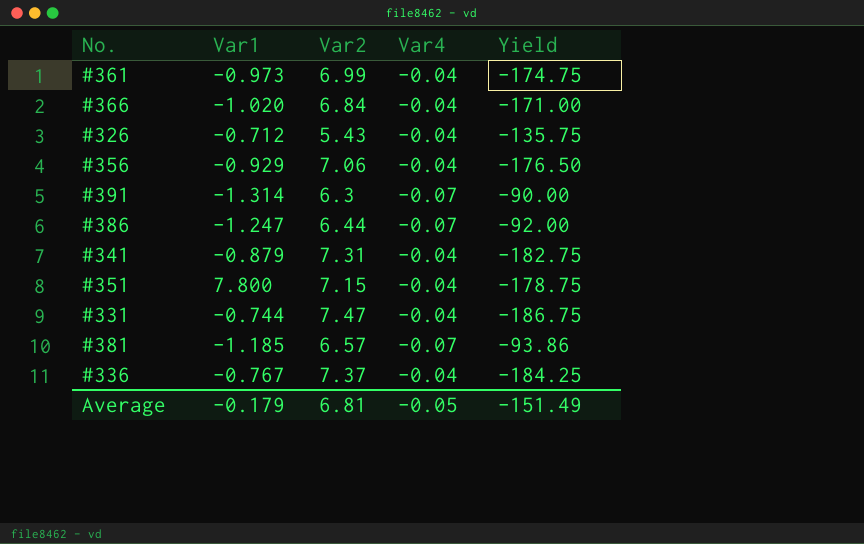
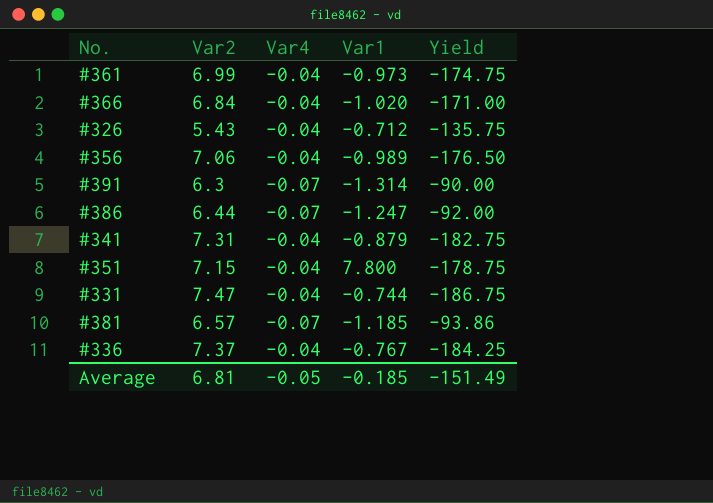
column Var1 | position: 2 -> 4
#356 | Var1: -0.929 -> -0.989
Average | Var1: -0.179 -> -0.185

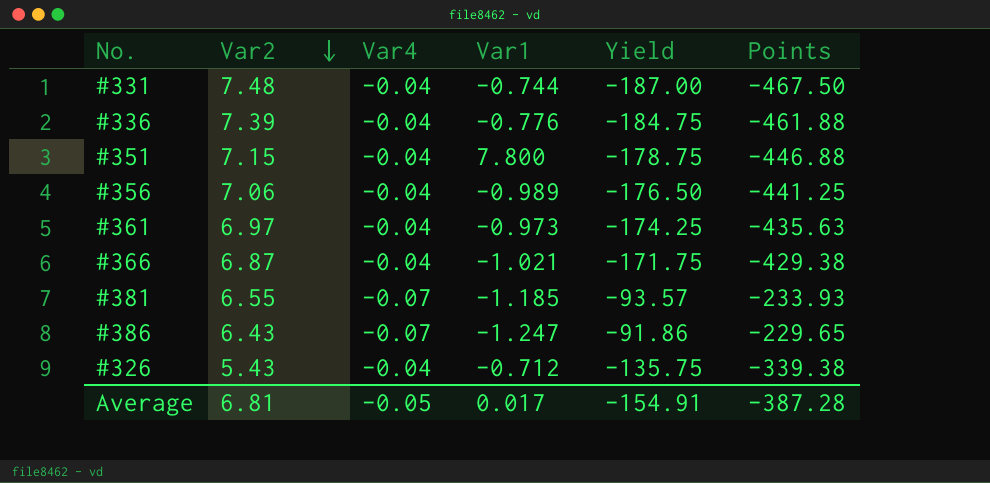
row order: none -> Var2 descending
column Points | formula: none -> [Yield] * 2.5
row #391: 6.3 | -0.07 | -1.314 | -90.00 -> none
row #341: 7.31 | -0.04 | -0.879 | -182.75 -> none
#331 | Var2: 7.47 -> 7.48
#331 | Yield: -186.75 -> -187.00
#336 | Var2: 7.37 -> 7.39
#336 | Var1: -0.767 -> -0.776
#336 | Yield: -184.25 -> -184.75
#361 | Var2: 6.99 -> 6.97
#361 | Yield: -174.75 -> -174.25
#366 | Var2: 6.84 -> 6.87
#366 | Var1: -1.020 -> -1.021
#366 | Yield: -171.00 -> -171.75
#381 | Var2: 6.57 -> 6.55
#381 | Yield: -93.86 -> -93.57
#386 | Var2: 6.44 -> 6.43
#386 | Yield: -92.00 -> -91.86
Average | Var1: -0.185 -> 0.017
Average | Yield: -151.49 -> -154.91

